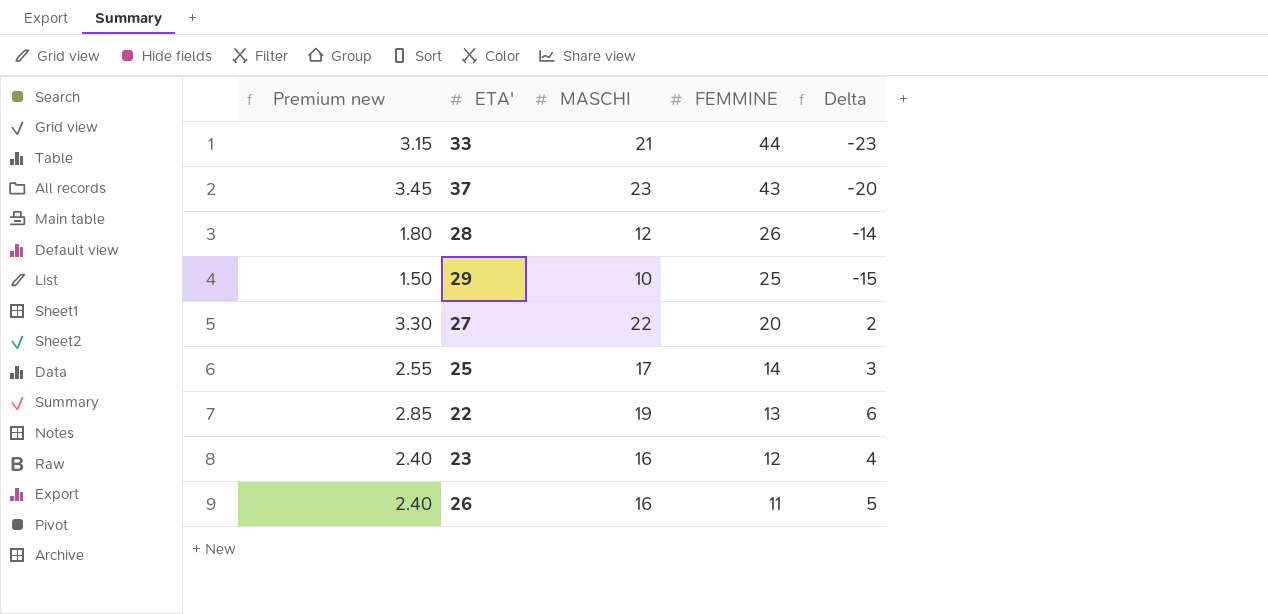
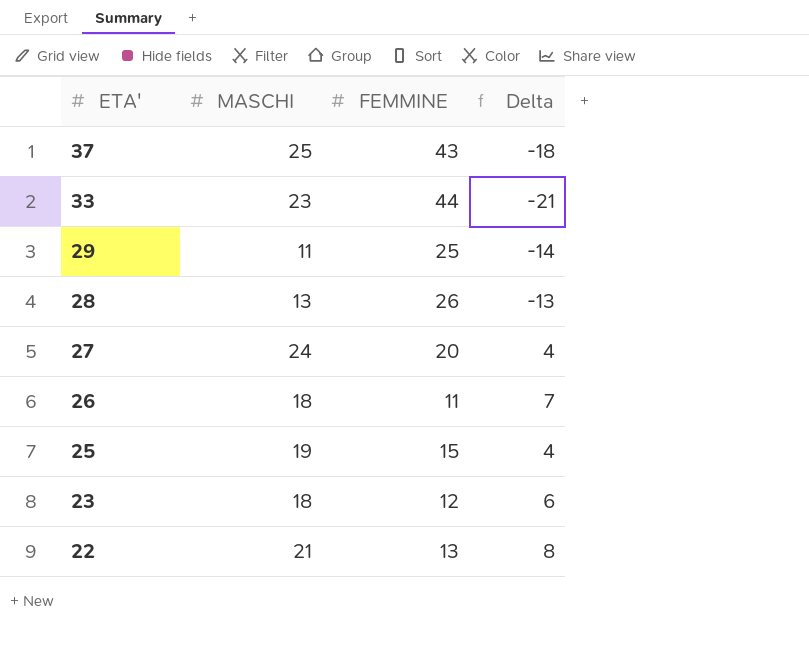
row order: FEMMINE descending -> ETA' descending
column Premium new | formula: [MASCHI] * 0.15 -> none
37 | MASCHI: 23 -> 25
37 | Delta: -20 -> -18
33 | MASCHI: 21 -> 23
33 | Delta: -23 -> -21
29 | MASCHI: 10 -> 11
29 | Delta: -15 -> -14
28 | MASCHI: 12 -> 13
28 | Delta: -14 -> -13
27 | MASCHI: 22 -> 24
27 | Delta: 2 -> 4
26 | MASCHI: 16 -> 18
26 | Delta: 5 -> 7
25 | MASCHI: 17 -> 19
25 | FEMMINE: 14 -> 15
25 | Delta: 3 -> 4
23 | MASCHI: 16 -> 18
23 | Delta: 4 -> 6
22 | MASCHI: 19 -> 21
22 | Delta: 6 -> 8

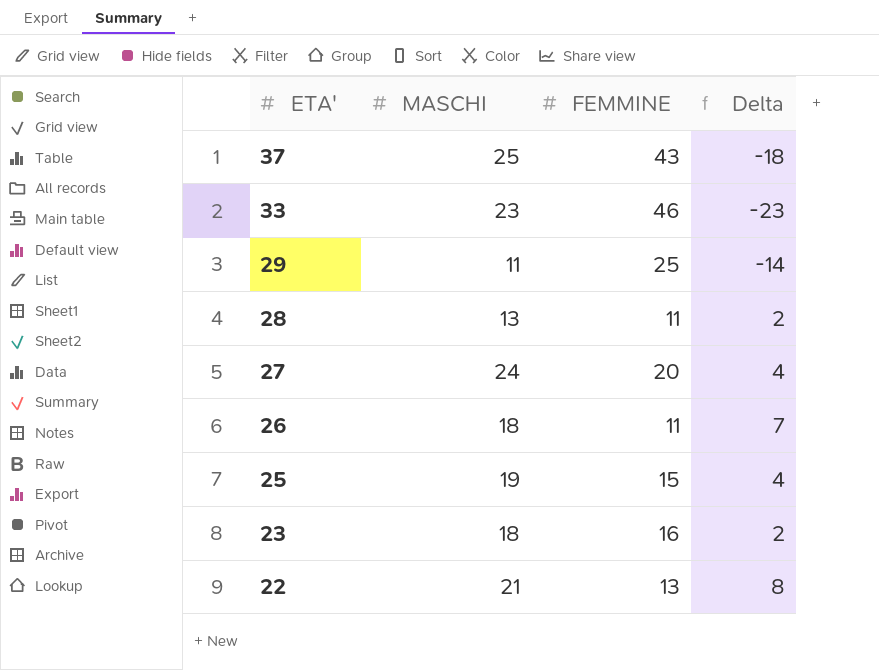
33 | FEMMINE: 44 -> 46
33 | Delta: -21 -> -23
28 | FEMMINE: 26 -> 11
28 | Delta: -13 -> 2
23 | FEMMINE: 12 -> 16
23 | Delta: 6 -> 2

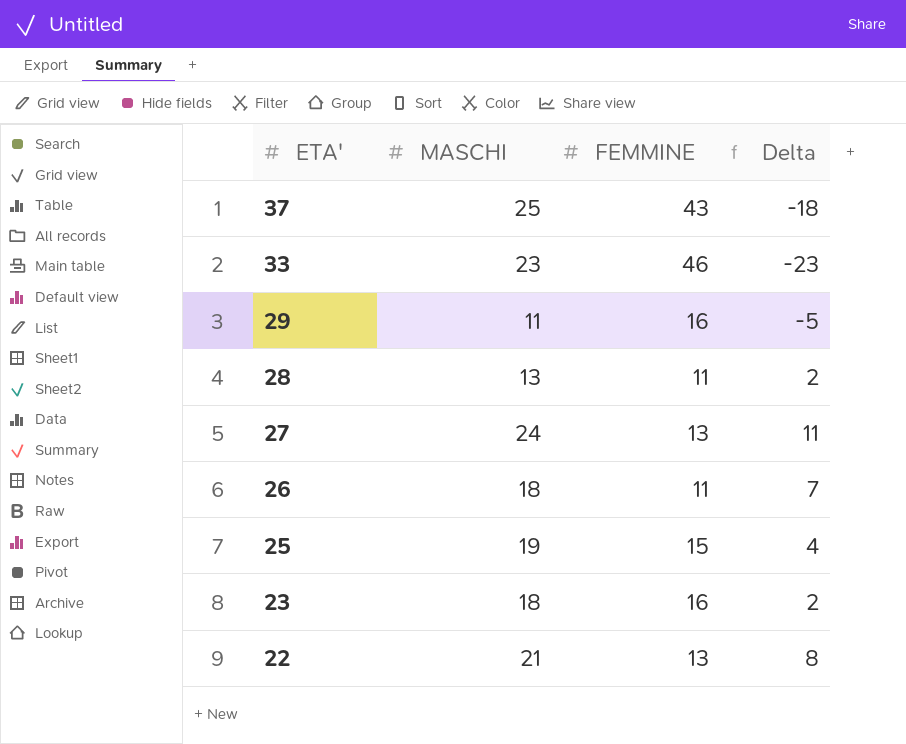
29 | FEMMINE: 25 -> 16
29 | Delta: -14 -> -5
27 | FEMMINE: 20 -> 13
27 | Delta: 4 -> 11

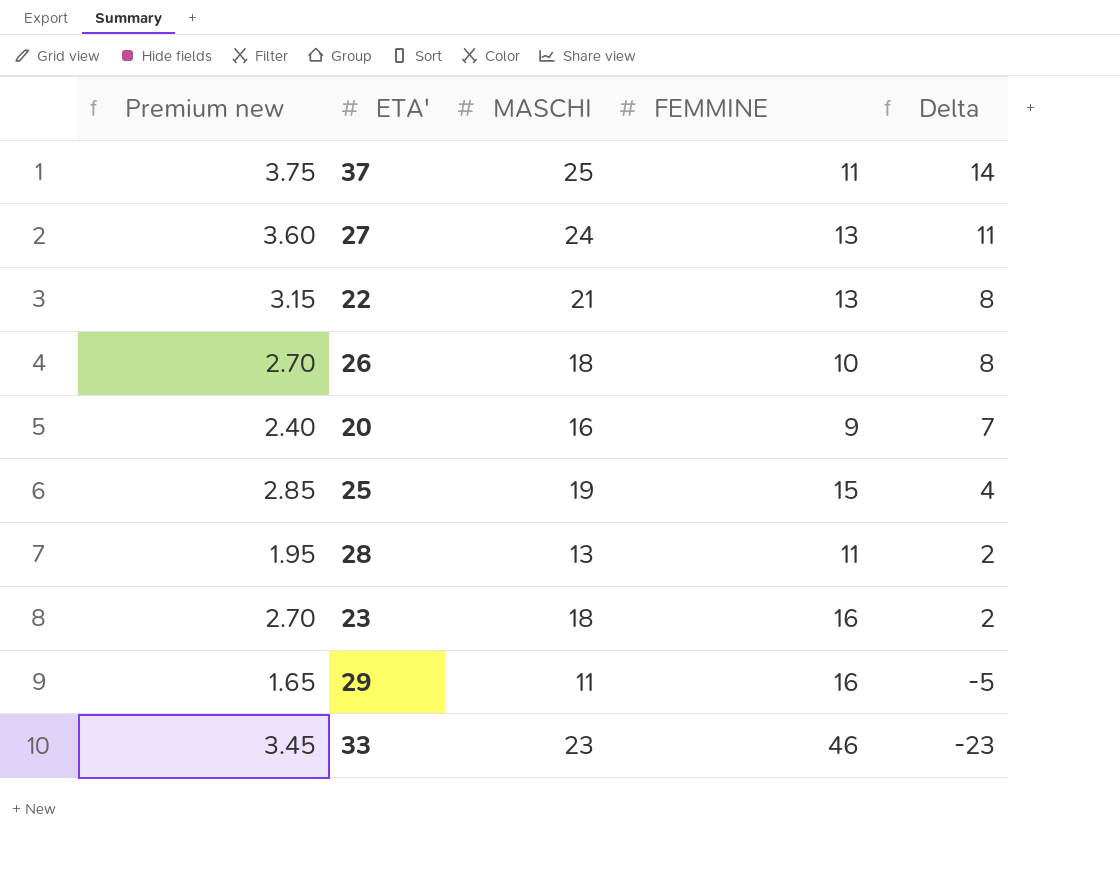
row order: ETA' descending -> Delta descending
column Premium new | formula: none -> [MASCHI] * 0.15
37 | FEMMINE: 43 -> 11
37 | Delta: -18 -> 14
26 | FEMMINE: 11 -> 10
26 | Delta: 7 -> 8
row 20: none -> 2.40 | 16 | 9 | 7

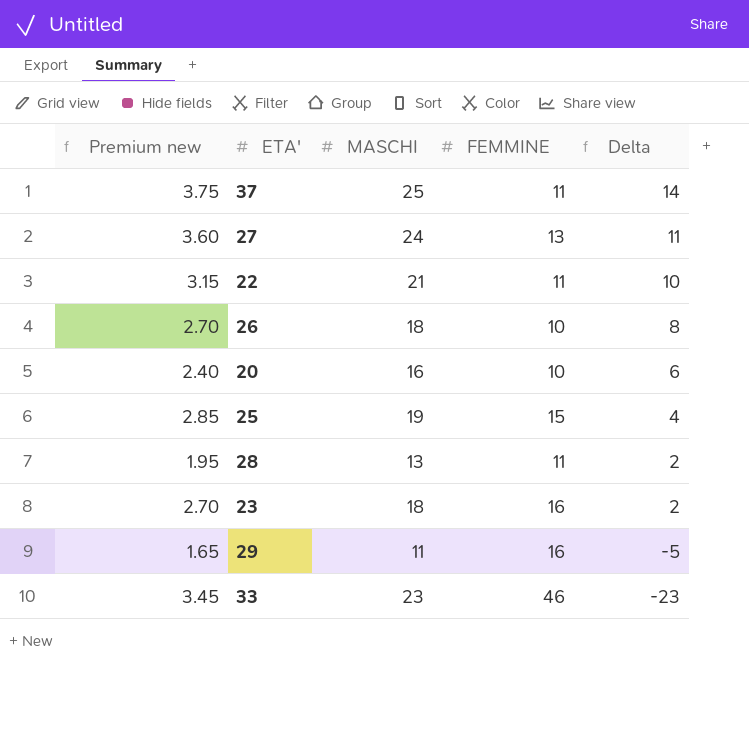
22 | FEMMINE: 13 -> 11
22 | Delta: 8 -> 10
20 | FEMMINE: 9 -> 10
20 | Delta: 7 -> 6

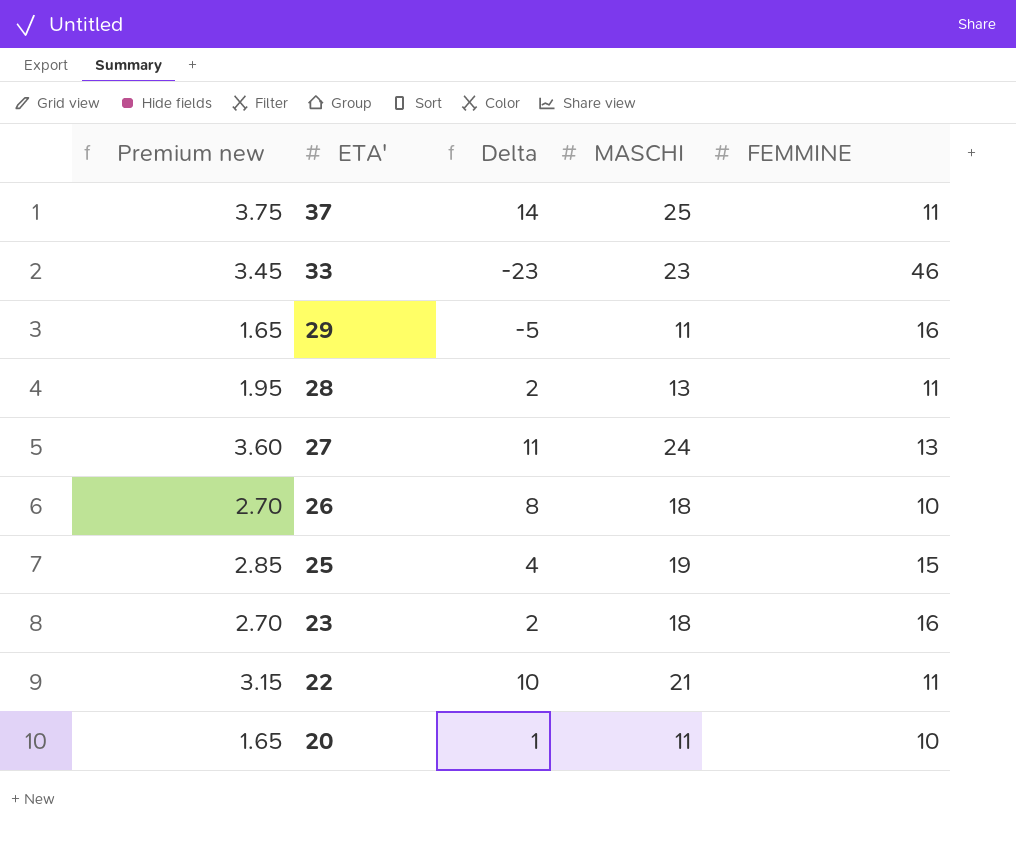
row order: Delta descending -> ETA' descending
column Delta | position: 5 -> 3
20 | Premium new: 2.40 -> 1.65
20 | Delta: 6 -> 1
20 | MASCHI: 16 -> 11

